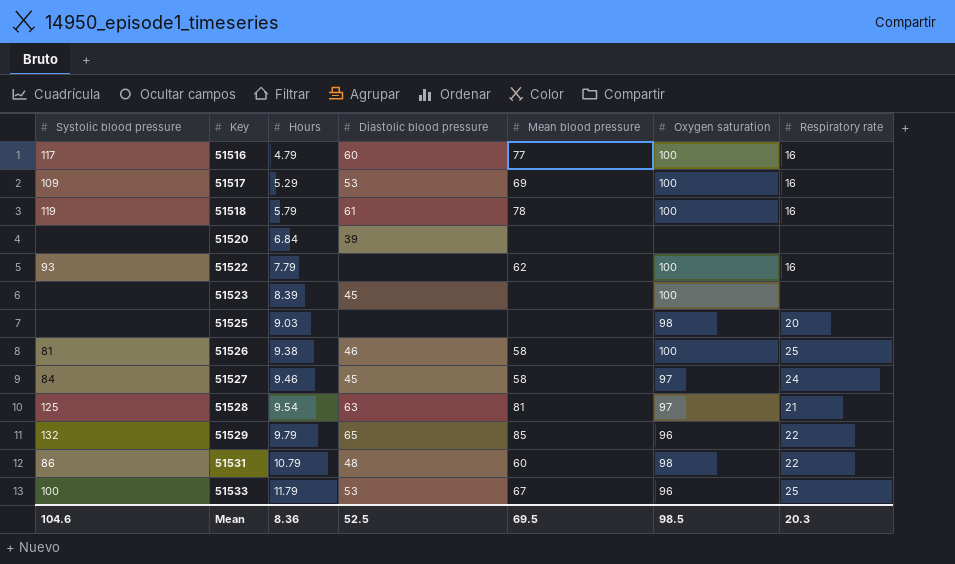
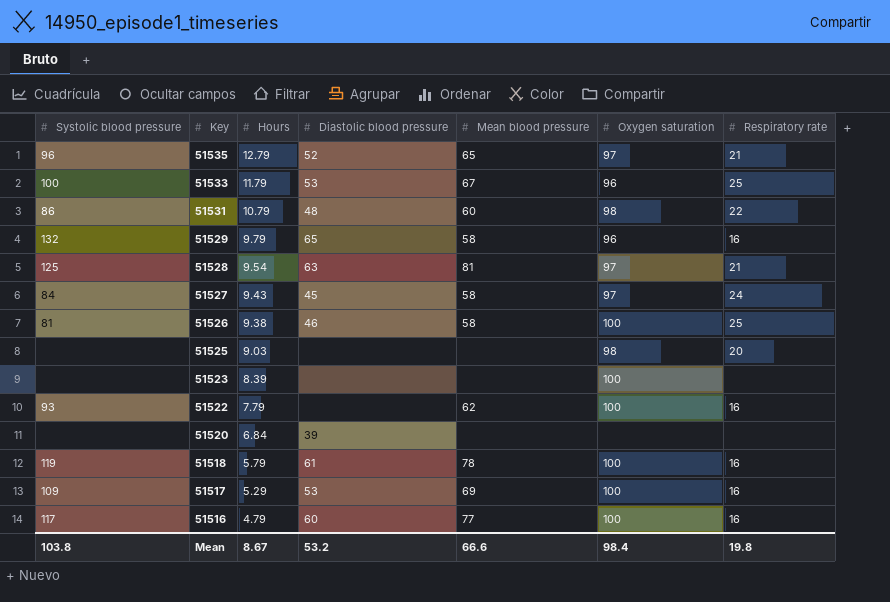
row order: Key ascending -> Key descending
row 51535: none -> 96 | 12.79 | 52 | 65 | 97 | 21
51529 | Mean blood pressure: 85 -> 58
51529 | Respiratory rate: 22 -> 16
51527 | Hours: 9.46 -> 9.43
51523 | Diastolic blood pressure: 45 -> none
Mean | Systolic blood pressure: 104.6 -> 103.8
Mean | Hours: 8.36 -> 8.67
Mean | Diastolic blood pressure: 52.5 -> 53.2
Mean | Mean blood pressure: 69.5 -> 66.6
Mean | Oxygen saturation: 98.5 -> 98.4
Mean | Respiratory rate: 20.3 -> 19.8

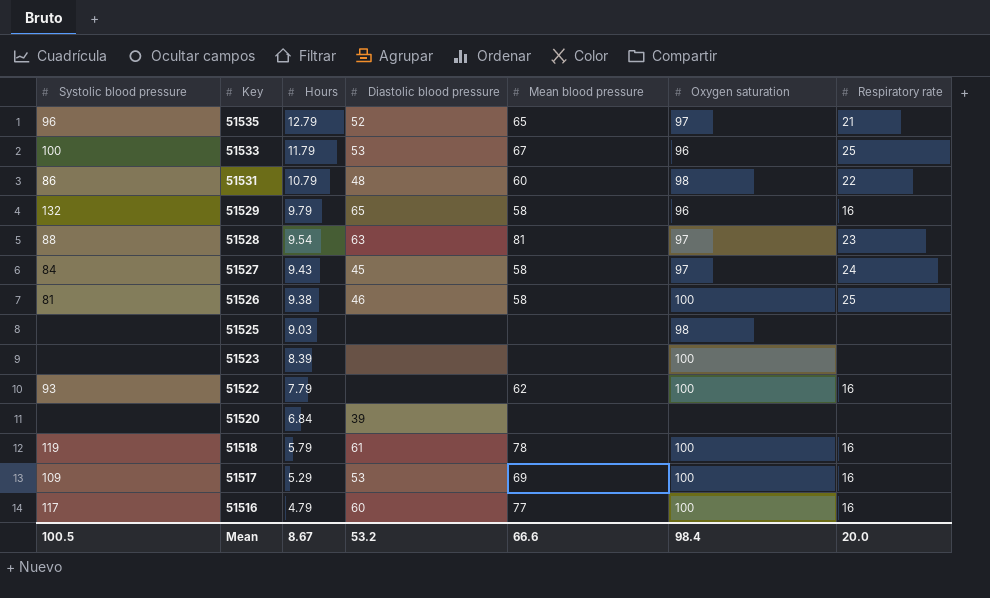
51528 | Systolic blood pressure: 125 -> 88
51528 | Respiratory rate: 21 -> 23
51525 | Respiratory rate: 20 -> none
Mean | Systolic blood pressure: 103.8 -> 100.5
Mean | Respiratory rate: 19.8 -> 20.0

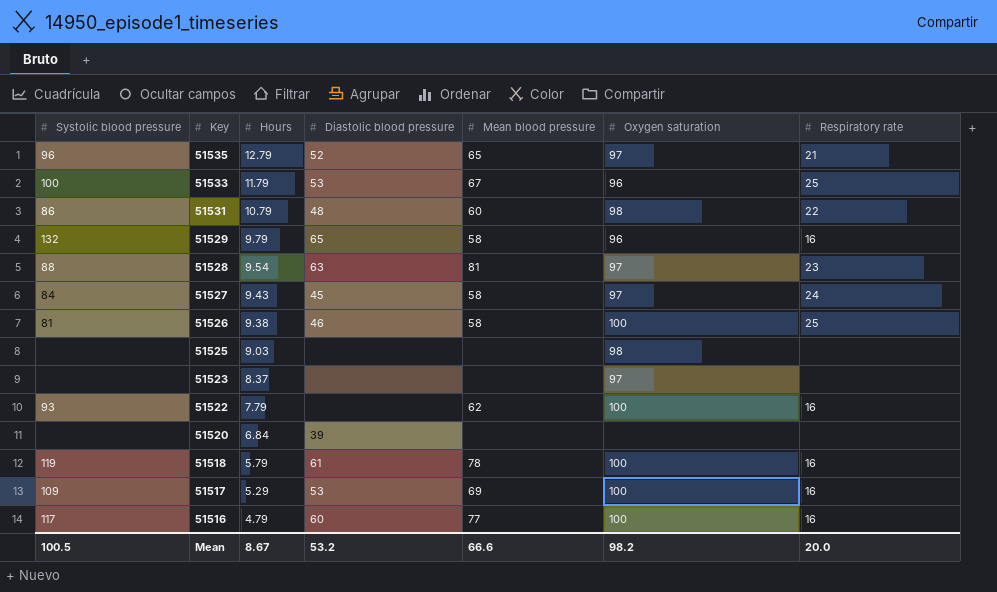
51523 | Hours: 8.39 -> 8.37
51523 | Oxygen saturation: 100 -> 97
Mean | Oxygen saturation: 98.4 -> 98.2

